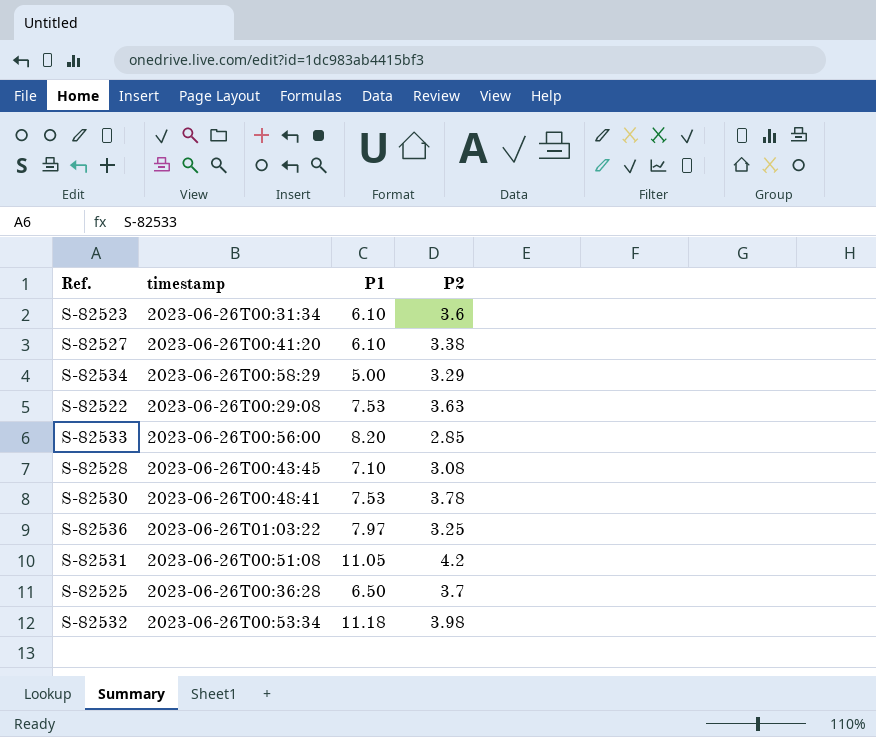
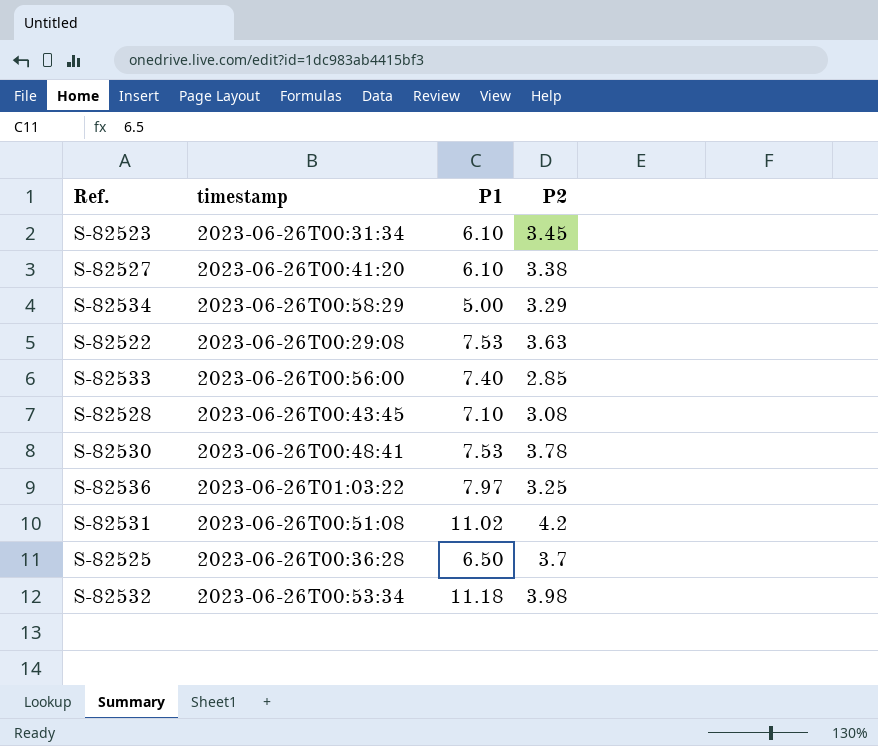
S-82523 | P2: 3.6 -> 3.45
S-82533 | P1: 8.20 -> 7.40
S-82531 | P1: 11.05 -> 11.02

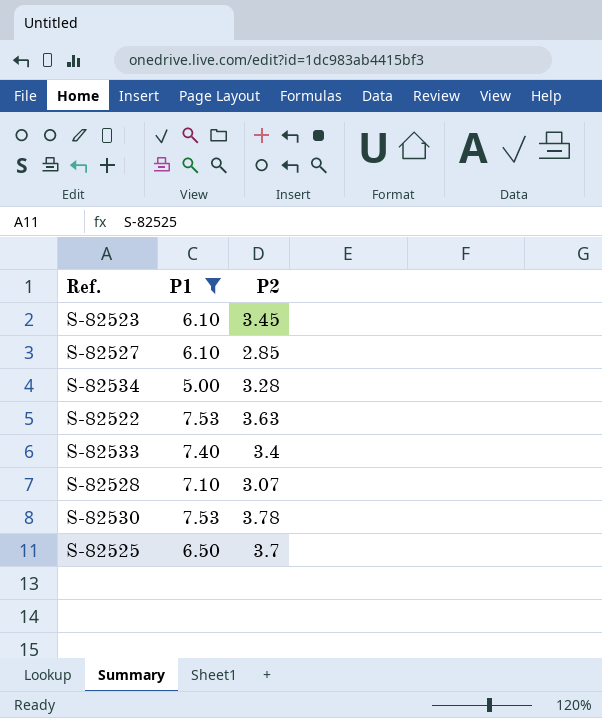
filter: none -> P1 <= 7.53
column timestamp | position: 2 -> none
S-82527 | P2: 3.38 -> 2.85
S-82534 | P2: 3.29 -> 3.28
S-82533 | P2: 2.85 -> 3.4
S-82528 | P2: 3.08 -> 3.07

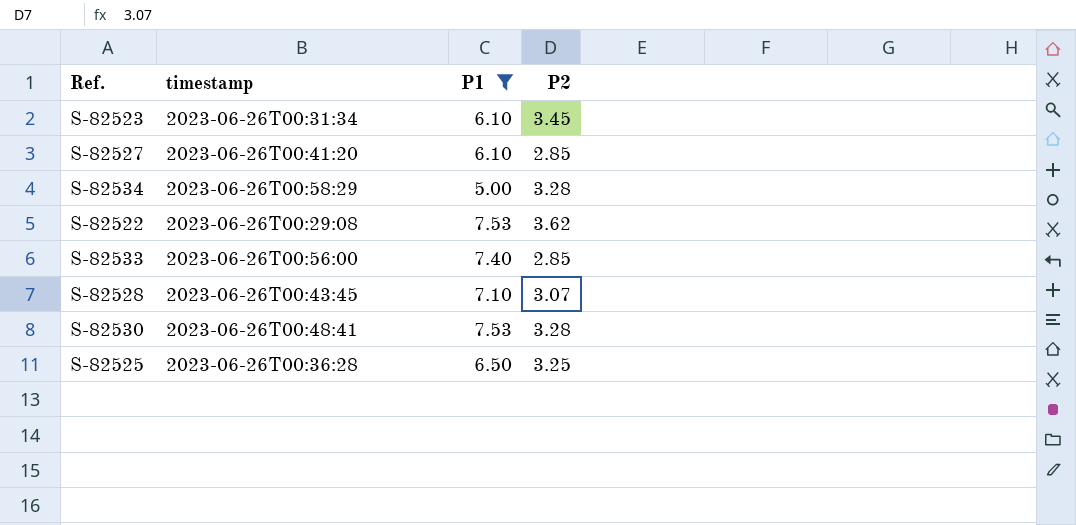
column timestamp | position: none -> 2
S-82522 | P2: 3.63 -> 3.62
S-82533 | P2: 3.4 -> 2.85
S-82530 | P2: 3.78 -> 3.28
S-82525 | P2: 3.7 -> 3.25

